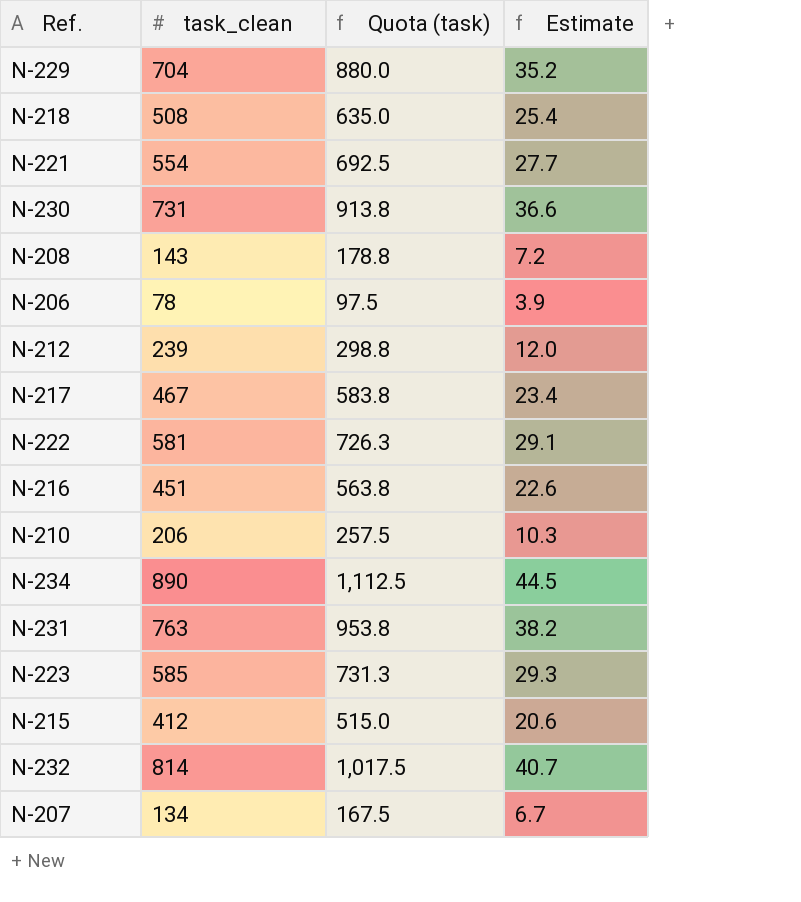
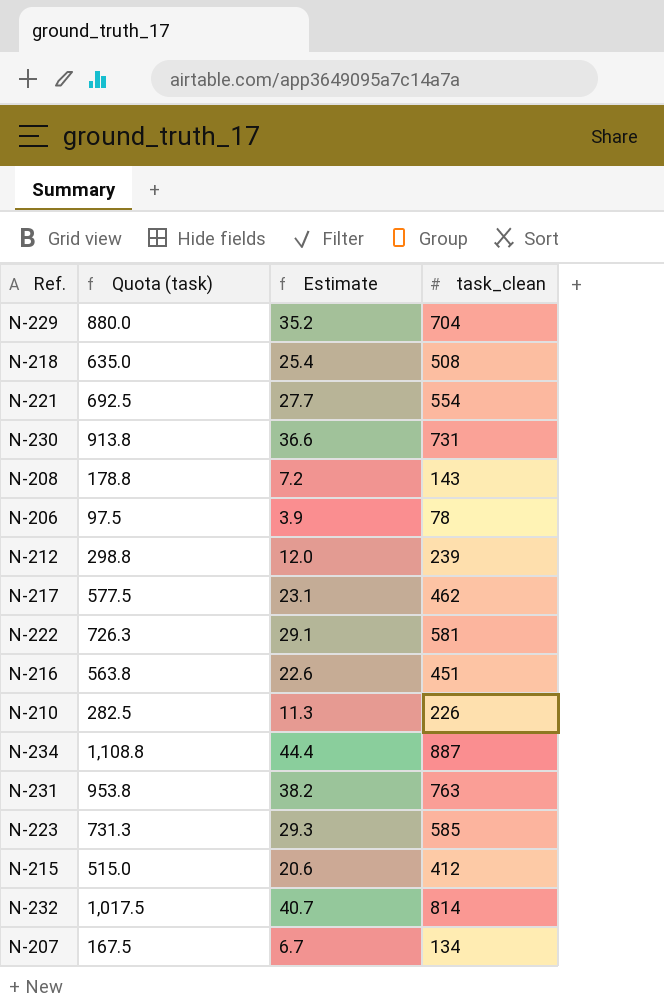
column task_clean | position: 2 -> 4
N-217 | Quota (task): 583.8 -> 577.5
N-217 | Estimate: 23.4 -> 23.1
N-217 | task_clean: 467 -> 462
N-210 | Quota (task): 257.5 -> 282.5
N-210 | Estimate: 10.3 -> 11.3
N-210 | task_clean: 206 -> 226
N-234 | Quota (task): 1,112.5 -> 1,108.8
N-234 | Estimate: 44.5 -> 44.4
N-234 | task_clean: 890 -> 887

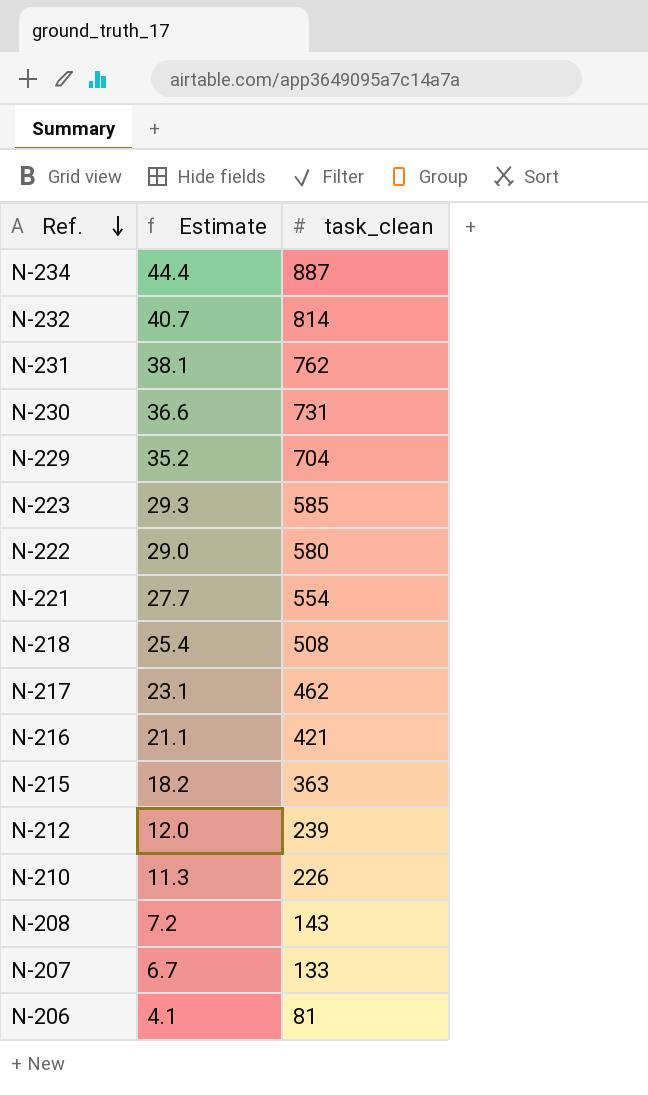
row order: none -> Ref. descending
column Quota (task) | formula: [task_clean] * 1.25 -> none
N-231 | Estimate: 38.2 -> 38.1
N-231 | task_clean: 763 -> 762
N-222 | Estimate: 29.1 -> 29.0
N-222 | task_clean: 581 -> 580
N-216 | Estimate: 22.6 -> 21.1
N-216 | task_clean: 451 -> 421
N-215 | Estimate: 20.6 -> 18.2
N-215 | task_clean: 412 -> 363
N-207 | task_clean: 134 -> 133
N-206 | Estimate: 3.9 -> 4.1
N-206 | task_clean: 78 -> 81

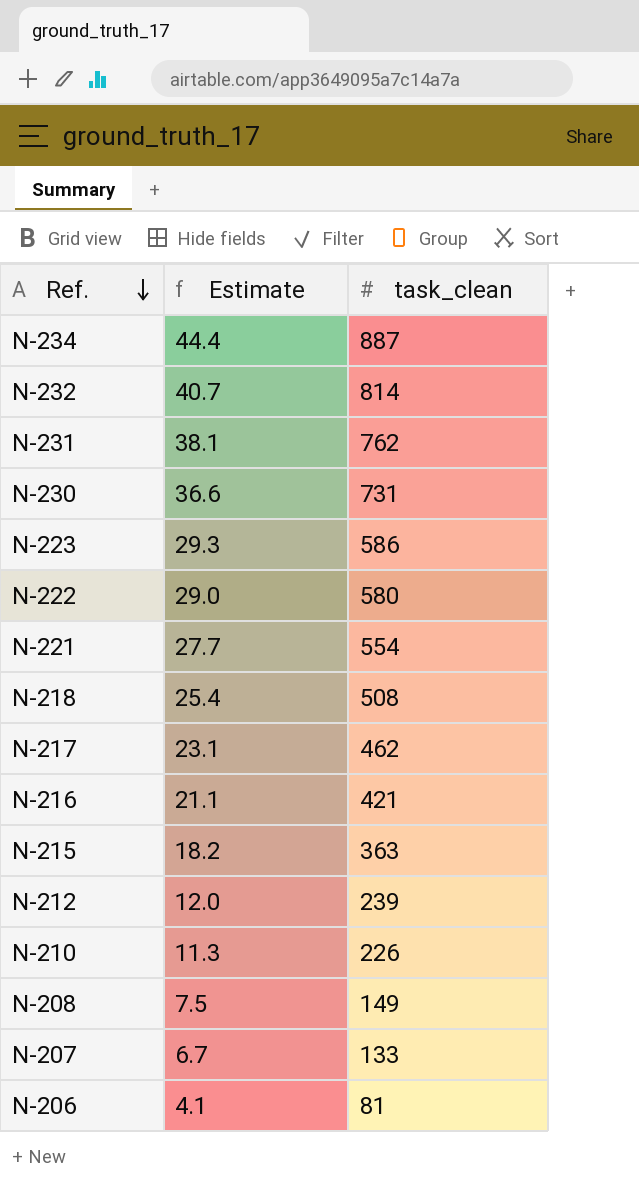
row N-229: 35.2 | 704 -> none
N-223 | task_clean: 585 -> 586
N-208 | Estimate: 7.2 -> 7.5
N-208 | task_clean: 143 -> 149

